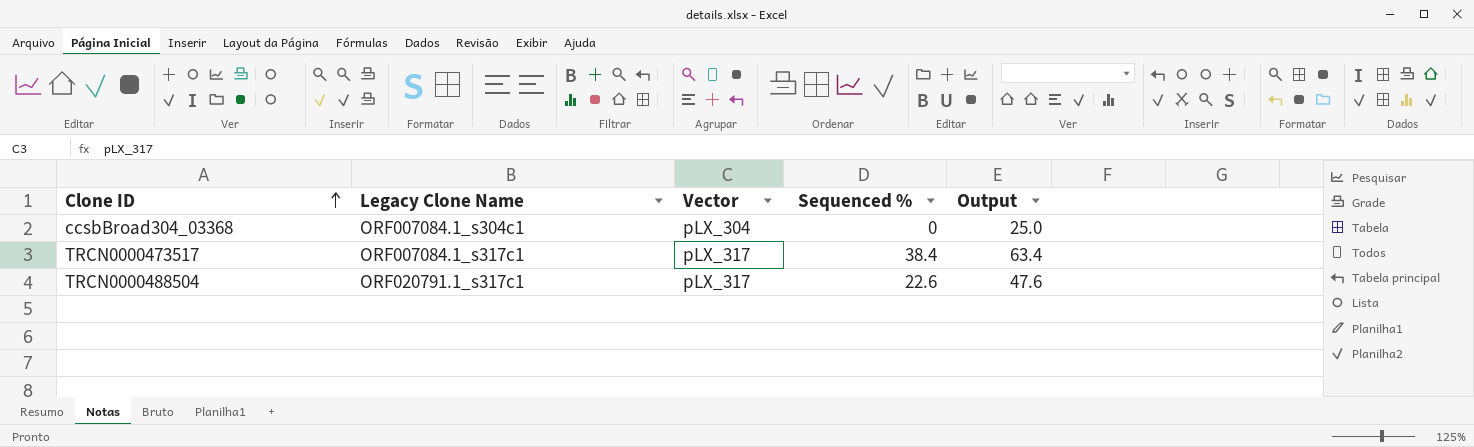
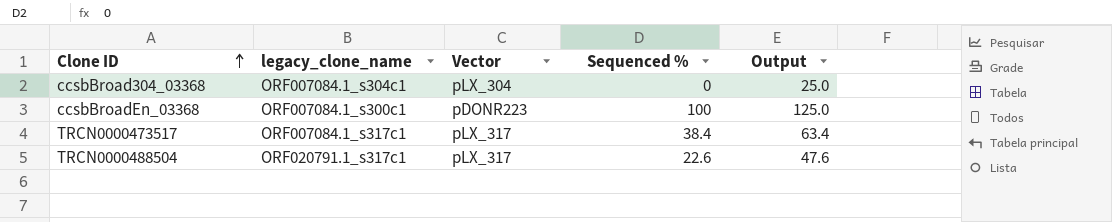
column name: Legacy Clone Name -> legacy_clone_name
row ccsbBroadEn_03368: none -> ORF007084.1_s300c1 | pDONR223 | 100 | 125.0

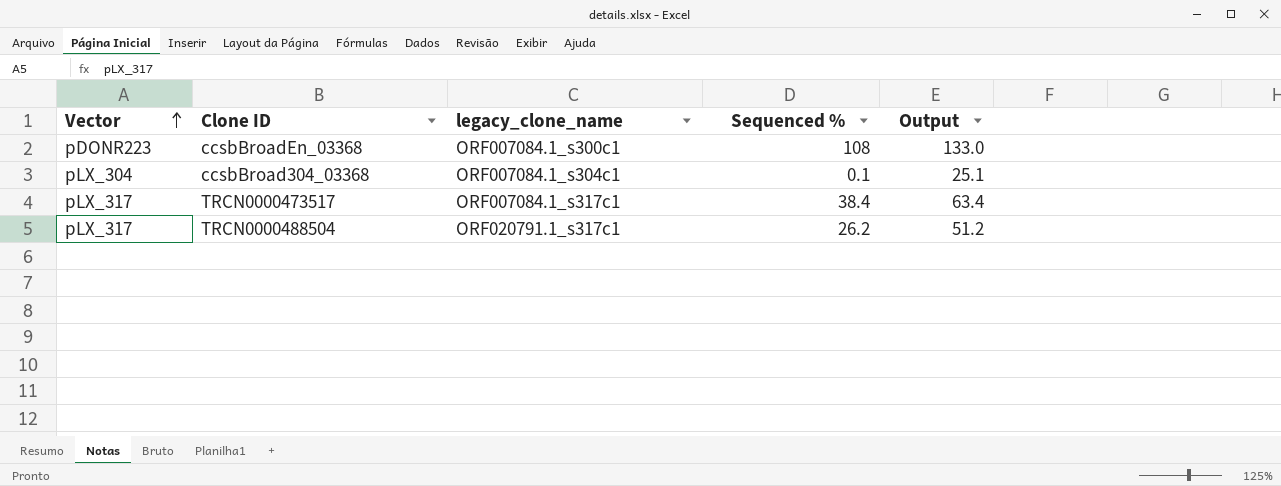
row order: Clone ID ascending -> Vector ascending
column Vector | position: 3 -> 1
ccsbBroadEn_03368 | Sequenced %: 100 -> 108
ccsbBroadEn_03368 | Output: 125.0 -> 133.0
ccsbBroad304_03368 | Sequenced %: 0 -> 0.1
ccsbBroad304_03368 | Output: 25.0 -> 25.1
TRCN0000488504 | Sequenced %: 22.6 -> 26.2
TRCN0000488504 | Output: 47.6 -> 51.2

